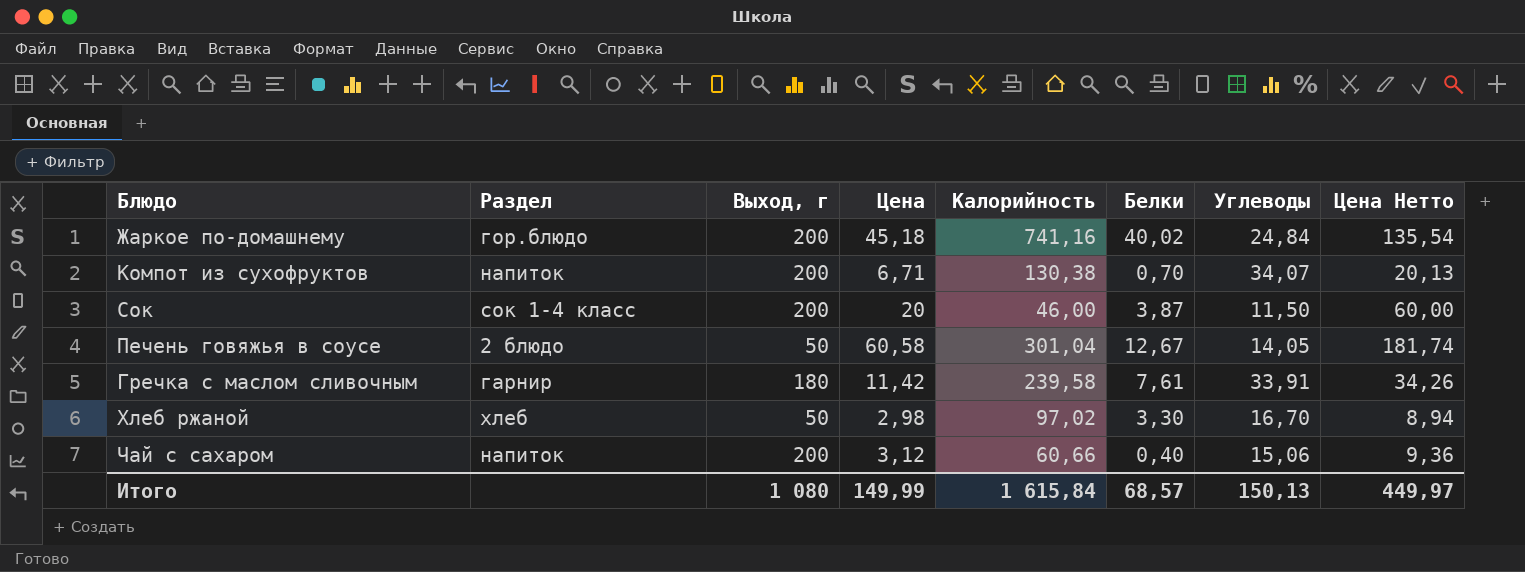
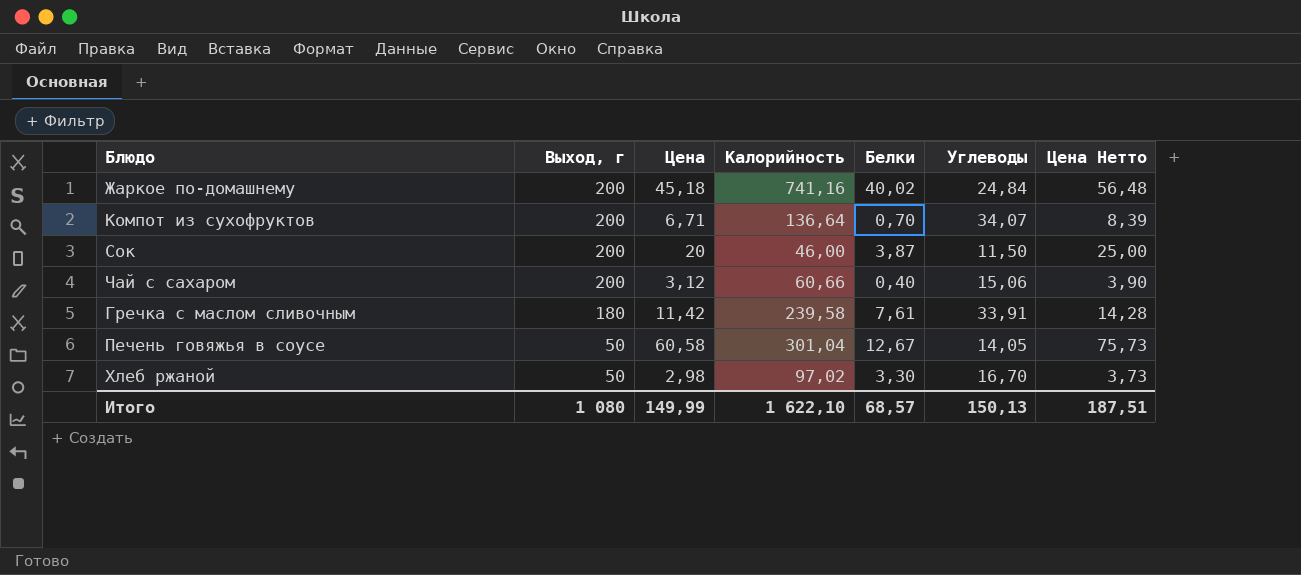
row order: none -> Выход, г descending
column Раздел | position: 2 -> none
column Цена Нетто | formula: [Цена] * 3 -> [Цена] * 1,25
Компот из сухофруктов | Калорийность: 130,38 -> 136,64
Итого | Калорийность: 1 615,84 -> 1 622,10
Итого | Цена Нетто: 449,97 -> 187,51

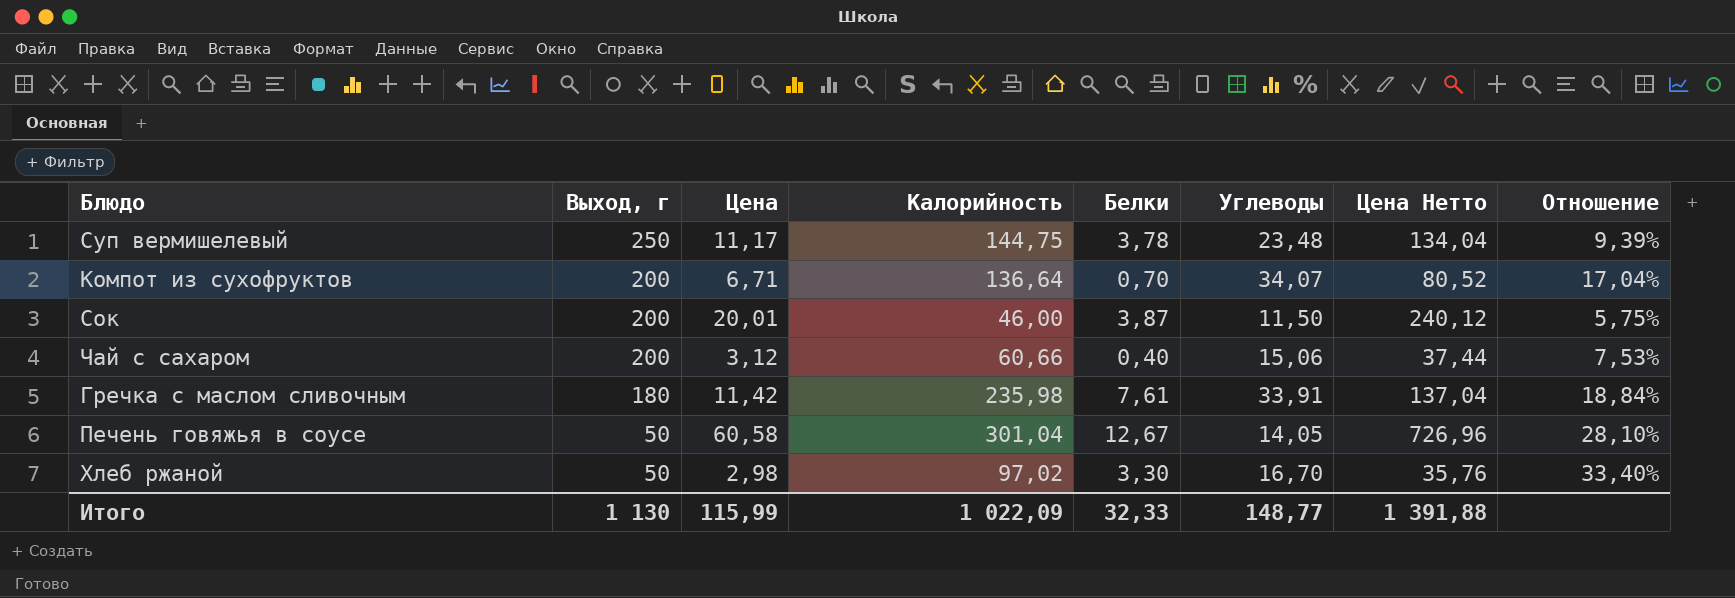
column Цена Нетто | formula: [Цена] * 1,25 -> [Цена] * 12
column Отношение | formula: none -> [Углеводы] / [Выход, г]
row Жаркое по-домашнему: 200 | 45,18 | 741,16 | 40,02 | 24,84 | 56,48 -> none
row Суп вермишелевый: none -> 250 | 11,17 | 144,75 | 3,78 | 23,48 | 134,04 | 9,39%
Сок | Цена: 20 -> 20,01
Гречка с маслом сливочным | Калорийность: 239,58 -> 235,98
Итого | Выход, г: 1 080 -> 1 130
Итого | Цена: 149,99 -> 115,99
Итого | Калорийность: 1 622,10 -> 1 022,09
Итого | Белки: 68,57 -> 32,33
Итого | Углеводы: 150,13 -> 148,77
Итого | Цена Нетто: 187,51 -> 1 391,88

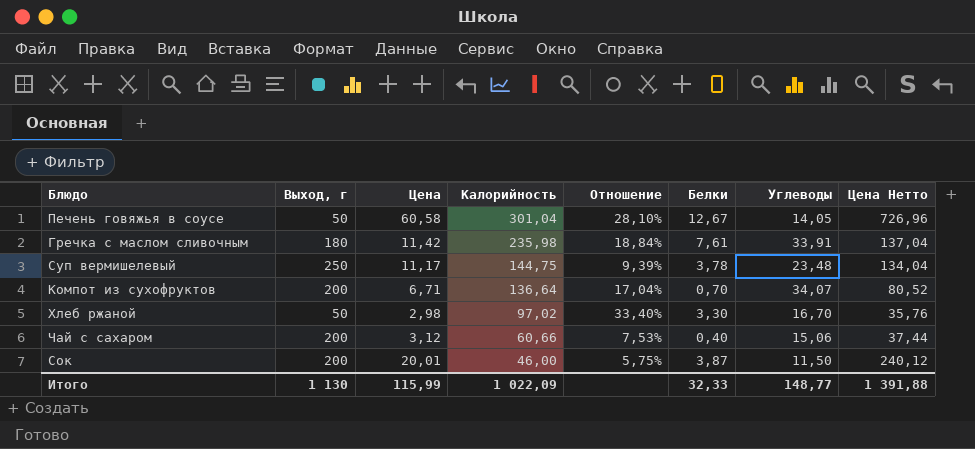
row order: Выход, г descending -> Калорийность descending
column Отношение | position: 8 -> 5

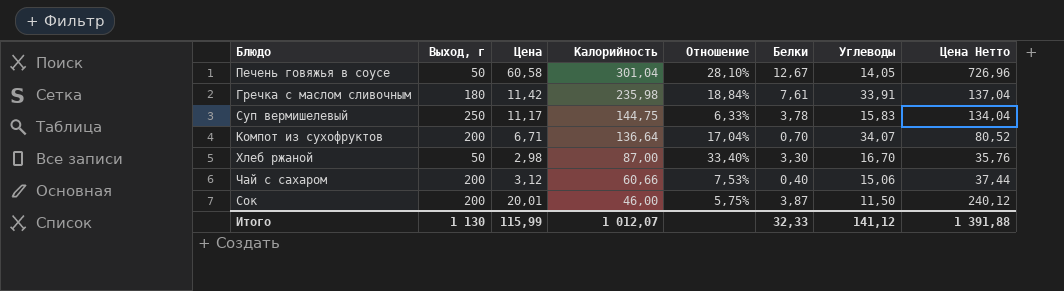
Суп вермишелевый | Отношение: 9,39% -> 6,33%
Суп вермишелевый | Углеводы: 23,48 -> 15,83
Хлеб ржаной | Калорийность: 97,02 -> 87,00
Итого | Калорийность: 1 022,09 -> 1 012,07
Итого | Углеводы: 148,77 -> 141,12

